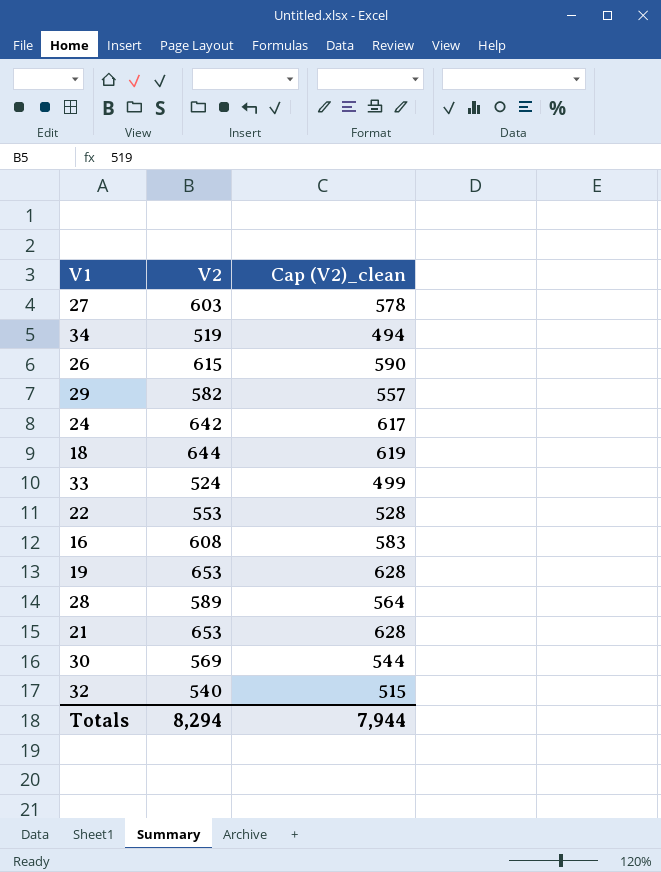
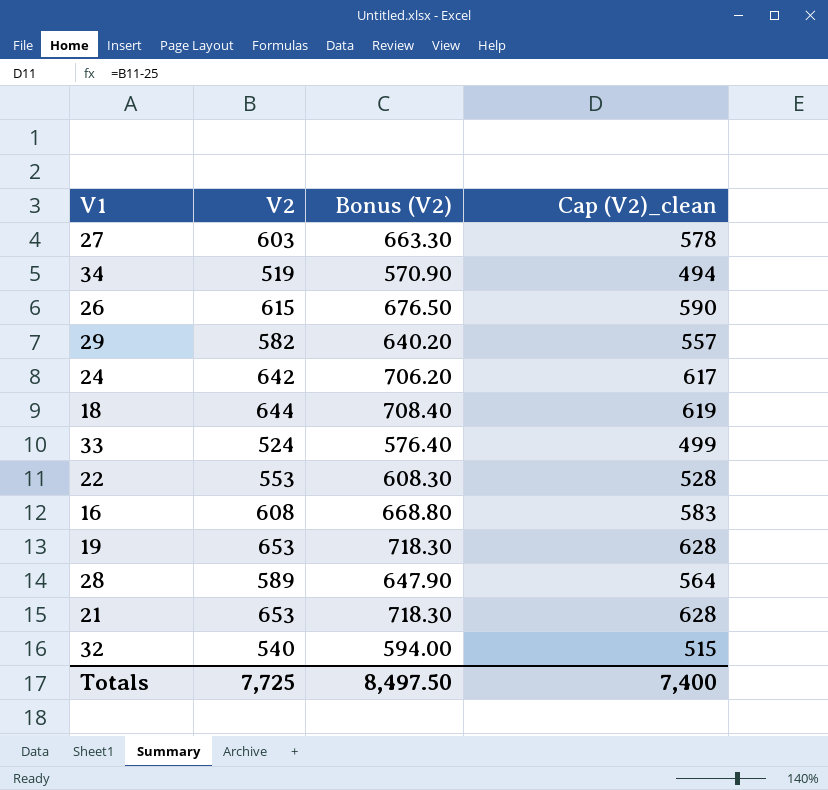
column Bonus (V2) | formula: none -> [V2] * 1.1
row 30: 569 | 544 -> none
Totals | V2: 8,294 -> 7,725
Totals | Cap (V2)_clean: 7,944 -> 7,400

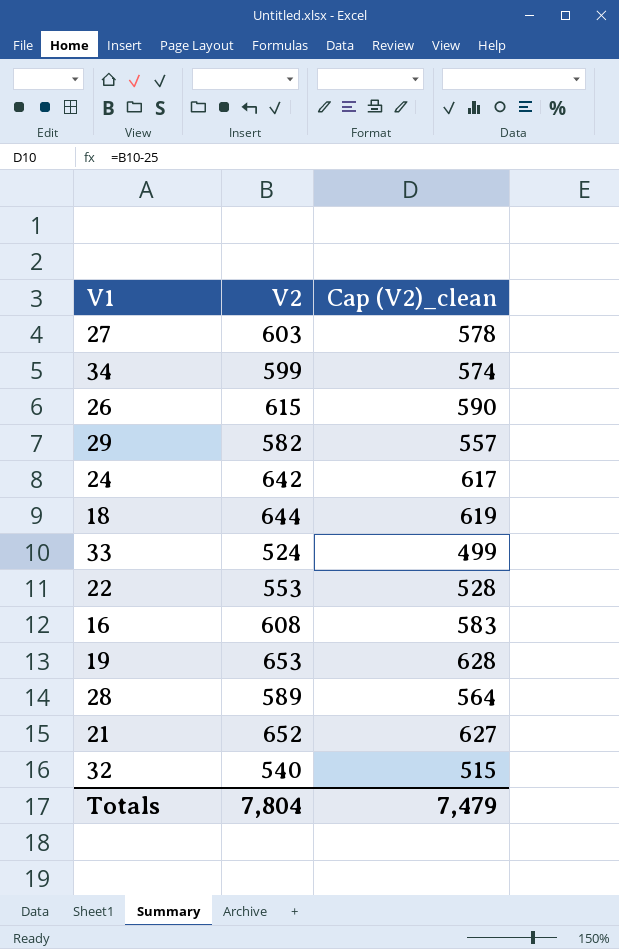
column Bonus (V2) | formula: [V2] * 1.1 -> none
34 | V2: 519 -> 599
34 | Cap (V2)_clean: 494 -> 574
21 | V2: 653 -> 652
21 | Cap (V2)_clean: 628 -> 627
Totals | V2: 7,725 -> 7,804
Totals | Cap (V2)_clean: 7,400 -> 7,479

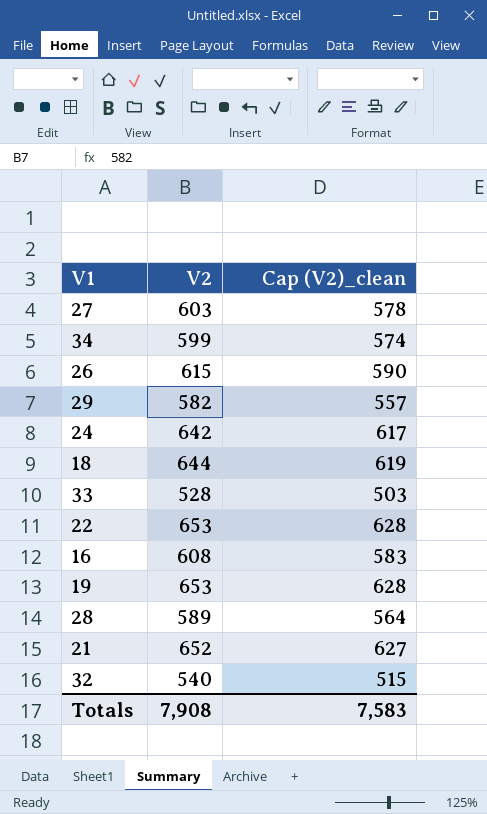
33 | V2: 524 -> 528
33 | Cap (V2)_clean: 499 -> 503
22 | V2: 553 -> 653
22 | Cap (V2)_clean: 528 -> 628
Totals | V2: 7,804 -> 7,908
Totals | Cap (V2)_clean: 7,479 -> 7,583

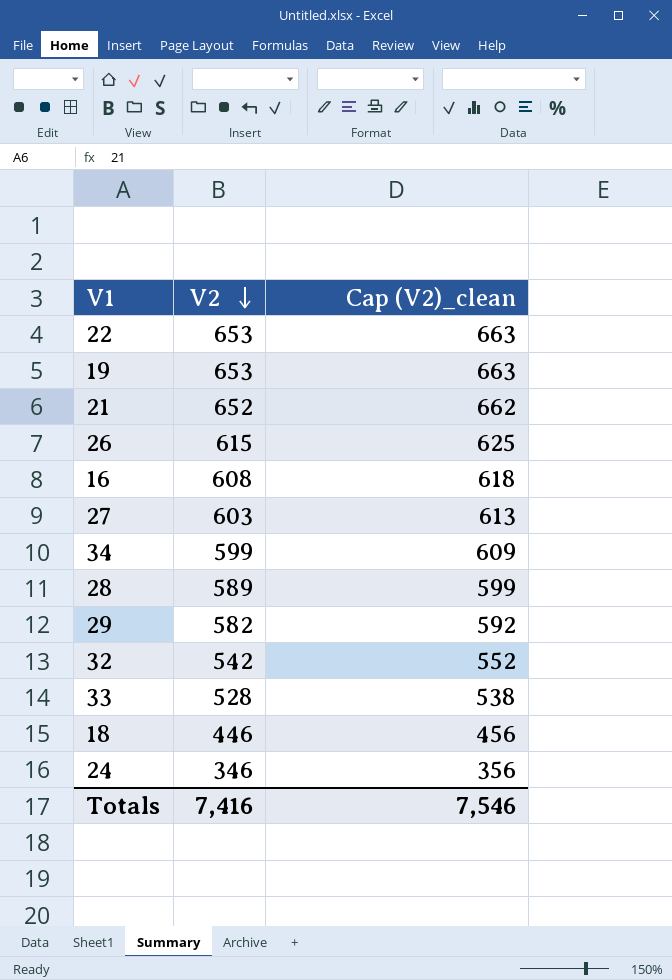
row order: none -> V2 descending
column Cap (V2)_clean | formula: [V2] - 25 -> [V2] + 10
32 | V2: 540 -> 542
18 | V2: 644 -> 446
24 | V2: 642 -> 346
Totals | V2: 7,908 -> 7,416
Totals | Cap (V2)_clean: 7,583 -> 7,546

